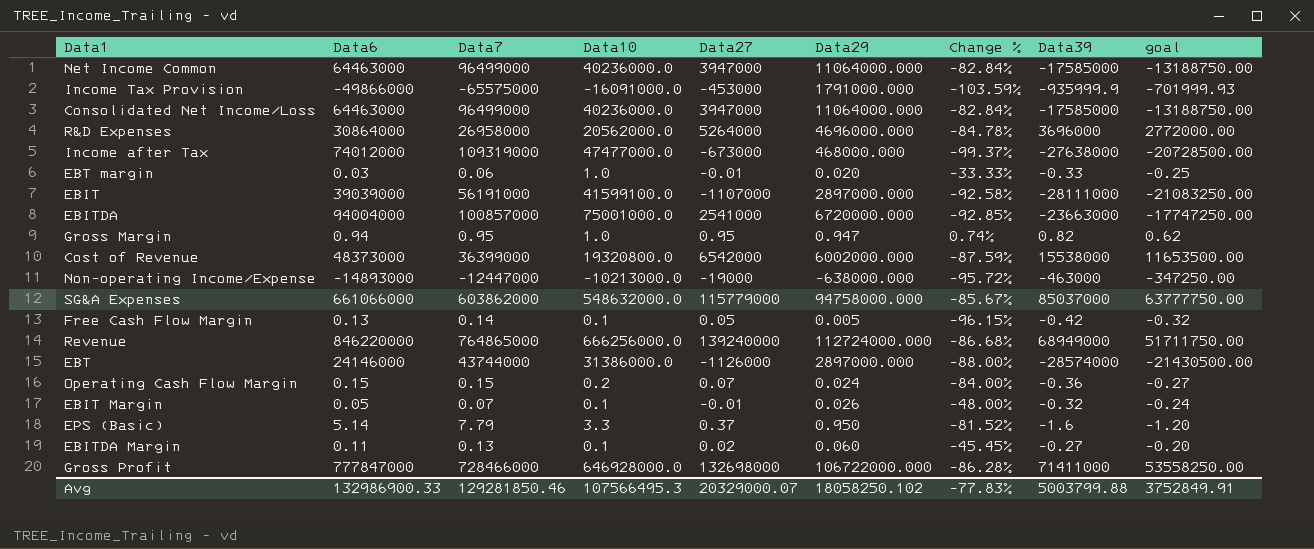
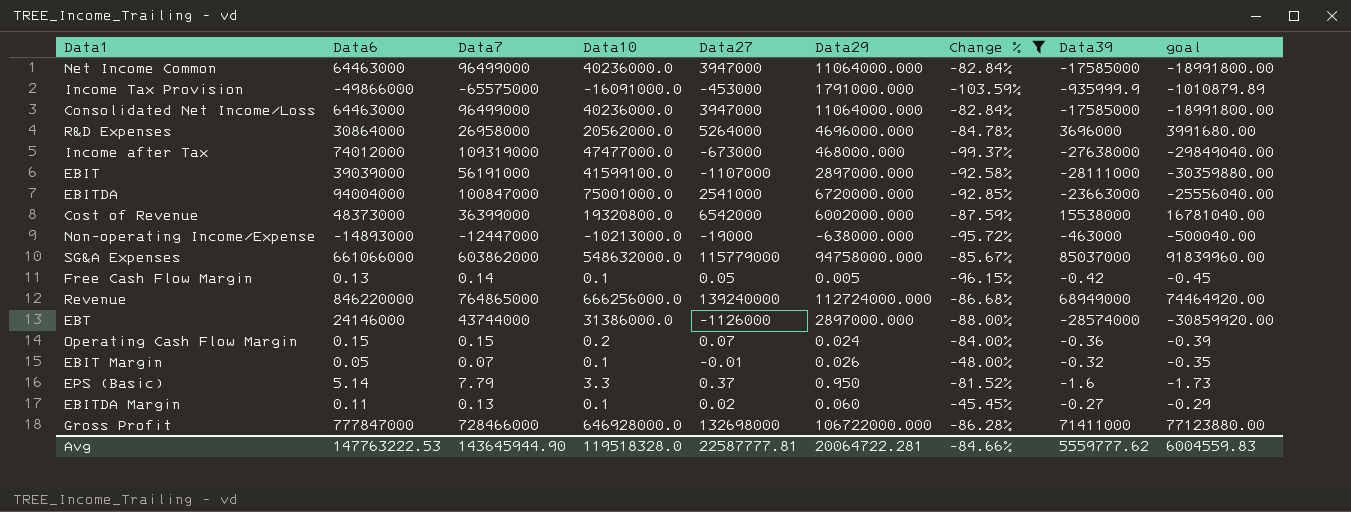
filter: none -> Change % <= -45.45%
column goal | formula: [Data39] * 0.75 -> [Data39] * 1.08
EBITDA | Data7: 100857000 -> 100847000
Avg | Data6: 132986900.33 -> 147763222.53
Avg | Data7: 129281850.46 -> 143645944.90
Avg | Data10: 107566495.3 -> 119518328.0
Avg | Data27: 20329000.07 -> 22587777.81
Avg | Data29: 18058250.102 -> 20064722.281
Avg | Change %: -77.83% -> -84.66%
Avg | Data39: 5003799.88 -> 5559777.62
Avg | goal: 3752849.91 -> 6004559.83

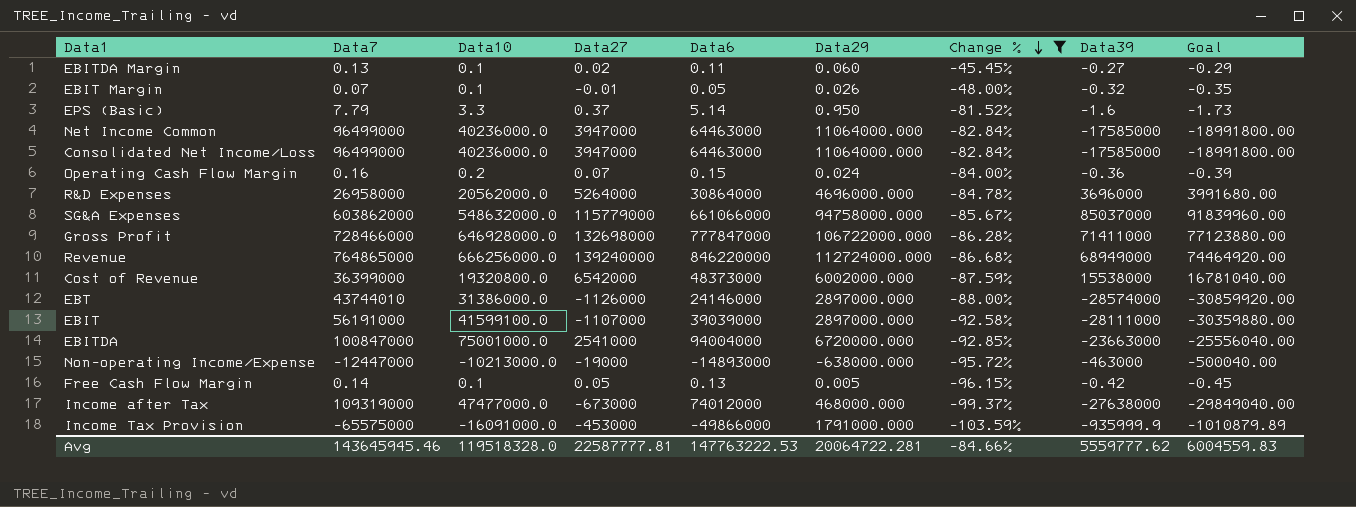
row order: none -> Change % descending
column Data6 | position: 2 -> 5
column name: goal -> Goal
Operating Cash Flow Margin | Data7: 0.15 -> 0.16
EBT | Data7: 43744000 -> 43744010
Avg | Data7: 143645944.90 -> 143645945.46

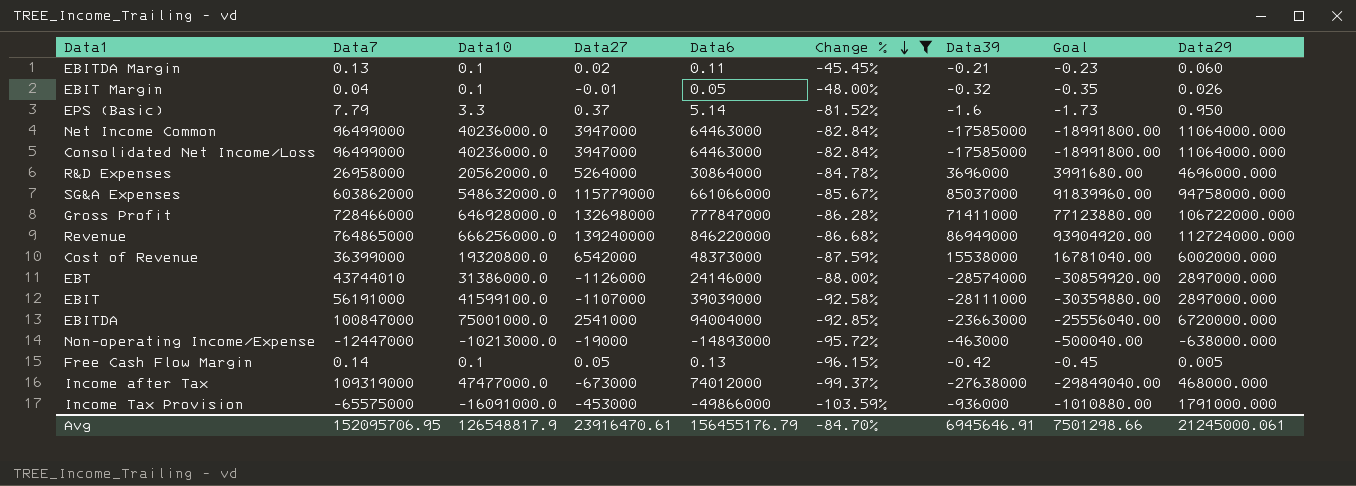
column Data29 | position: 6 -> 9
row Operating Cash Flow Margin: 0.16 | 0.2 | 0.07 | 0.15 | 0.024 | -84.00% | -0.36 | -0.39 -> none
EBITDA Margin | Data39: -0.27 -> -0.21
EBITDA Margin | Goal: -0.29 -> -0.23
EBIT Margin | Data7: 0.07 -> 0.04
Revenue | Data39: 68949000 -> 86949000
Revenue | Goal: 74464920.00 -> 93904920.00
Income Tax Provision | Data39: -935999.9 -> -936000
Income Tax Provision | Goal: -1010879.89 -> -1010880.00
Avg | Data7: 143645945.46 -> 152095706.95
Avg | Data10: 119518328.0 -> 126548817.9
Avg | Data27: 22587777.81 -> 23916470.61
Avg | Data6: 147763222.53 -> 156455176.79
Avg | Change %: -84.66% -> -84.70%
Avg | Data39: 5559777.62 -> 6945646.91
Avg | Goal: 6004559.83 -> 7501298.66
Avg | Data29: 20064722.281 -> 21245000.061

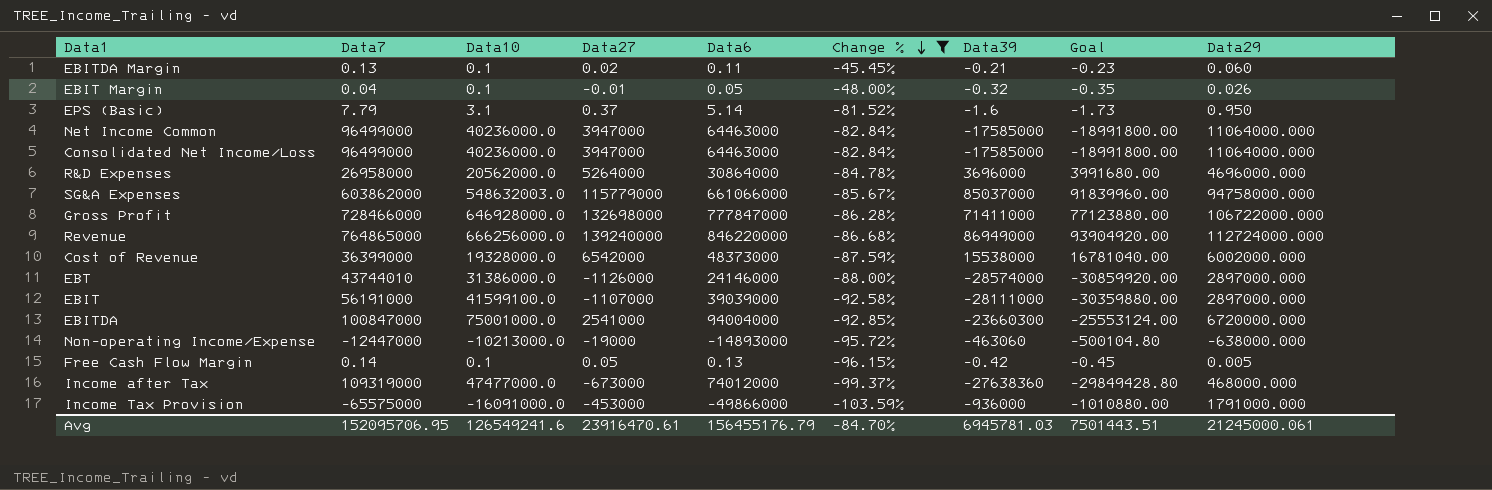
EPS (Basic) | Data10: 3.3 -> 3.1
SG&A Expenses | Data10: 548632000.0 -> 548632003.0
Cost of Revenue | Data10: 19320800.0 -> 19328000.0
EBITDA | Data39: -23663000 -> -23660300
EBITDA | Goal: -25556040.00 -> -25553124.00
Non-operating Income/Expense | Data39: -463000 -> -463060
Non-operating Income/Expense | Goal: -500040.00 -> -500104.80
Income after Tax | Data39: -27638000 -> -27638360
Income after Tax | Goal: -29849040.00 -> -29849428.80
Avg | Data10: 126548817.9 -> 126549241.6
Avg | Data39: 6945646.91 -> 6945781.03
Avg | Goal: 7501298.66 -> 7501443.51

